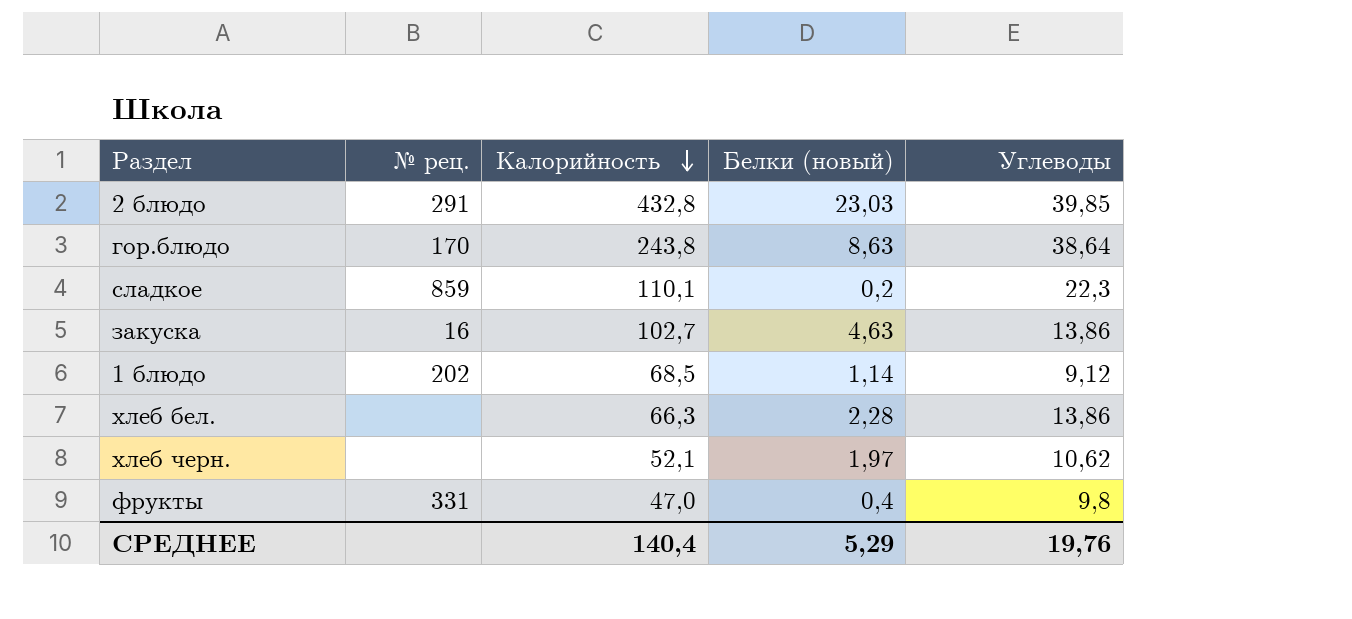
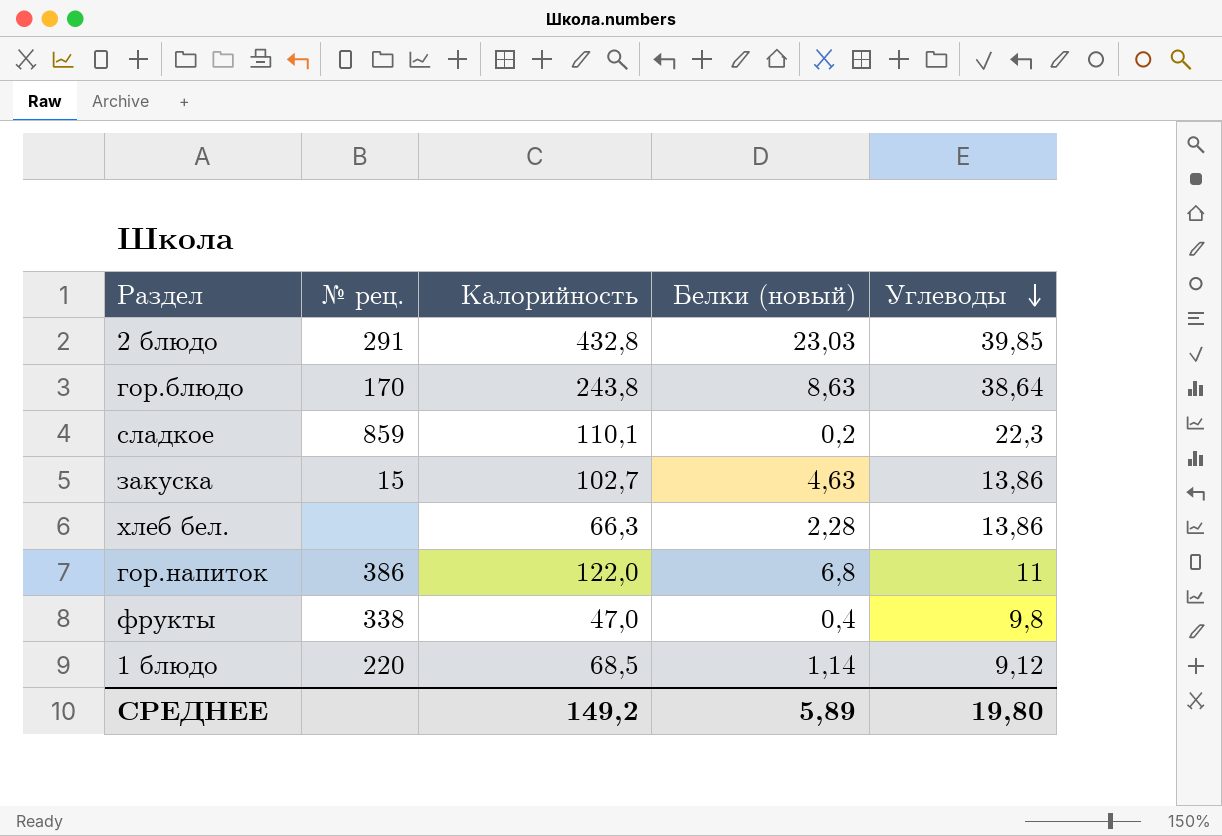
row order: Калорийность descending -> Углеводы descending
row хлеб черн.: none | 52,1 | 1,97 | 10,62 -> none
закуска | № рец.: 16 -> 15
row гор.напиток: none -> 386 | 122,0 | 6,8 | 11
фрукты | № рец.: 331 -> 338
1 блюдо | № рец.: 202 -> 220
СРЕДНЕЕ | Калорийность: 140,4 -> 149,2
СРЕДНЕЕ | Белки (новый): 5,29 -> 5,89
СРЕДНЕЕ | Углеводы: 19,76 -> 19,80

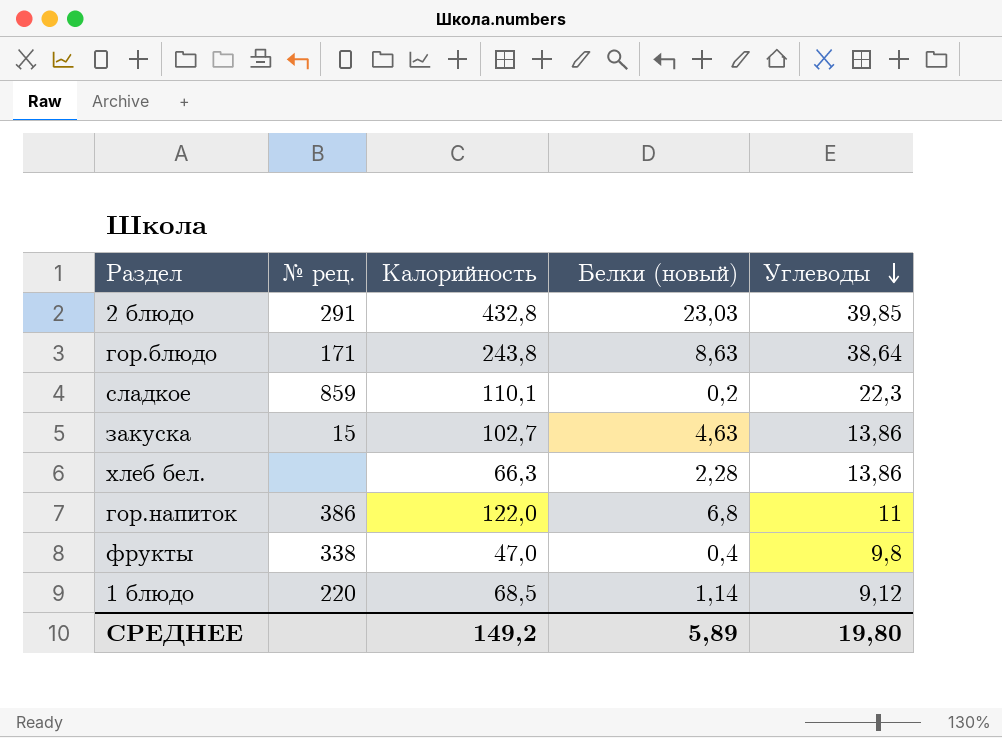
гор.блюдо | № рец.: 170 -> 171

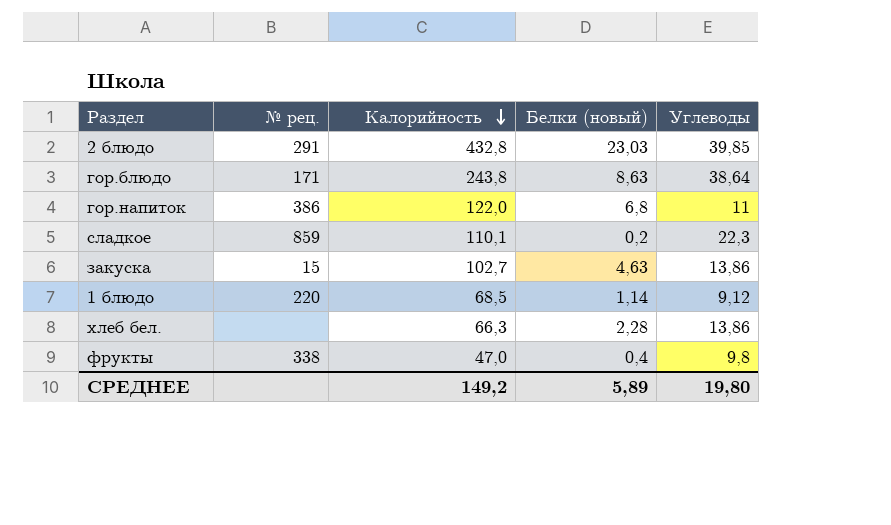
row order: Углеводы descending -> Калорийность descending

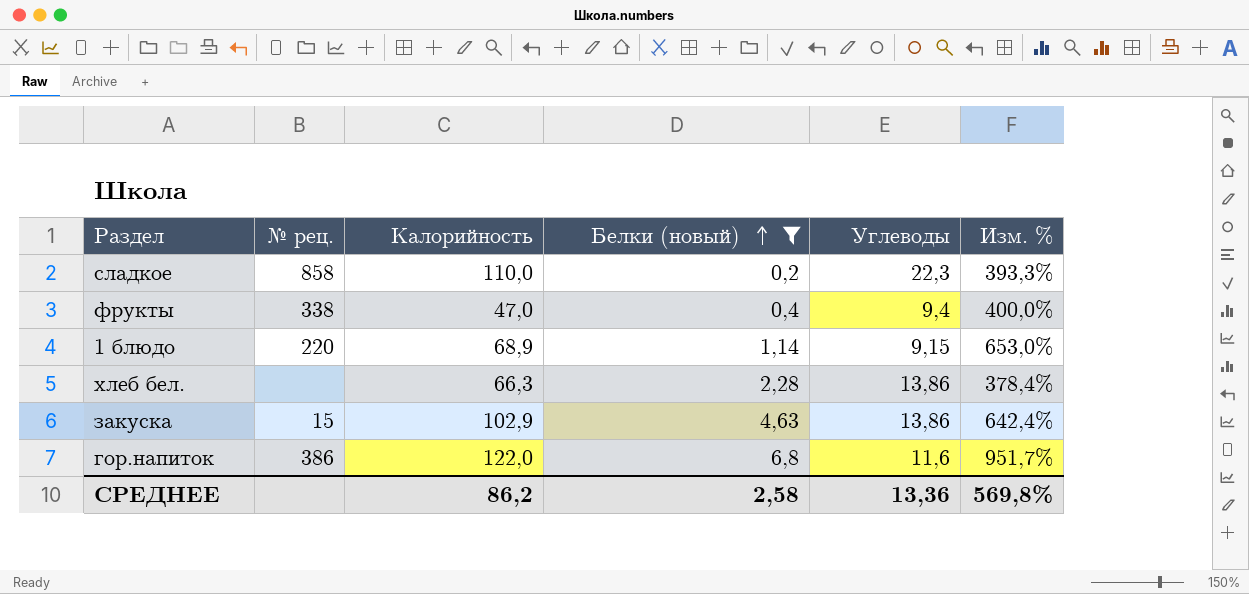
filter: none -> Белки (новый) <= 6,8
row order: Калорийность descending -> Белки (новый) ascending
column Изм. % | formula: none -> ([Калорийность] - [Углеводы]) / [Углеводы]
сладкое | № рец.: 859 -> 858
сладкое | Калорийность: 110,1 -> 110,0
фрукты | Углеводы: 9,8 -> 9,4
1 блюдо | Калорийность: 68,5 -> 68,9
1 блюдо | Углеводы: 9,12 -> 9,15
закуска | Калорийность: 102,7 -> 102,9
гор.напиток | Углеводы: 11 -> 11,6
СРЕДНЕЕ | Калорийность: 149,2 -> 86,2
СРЕДНЕЕ | Белки (новый): 5,89 -> 2,58
СРЕДНЕЕ | Углеводы: 19,80 -> 13,36

